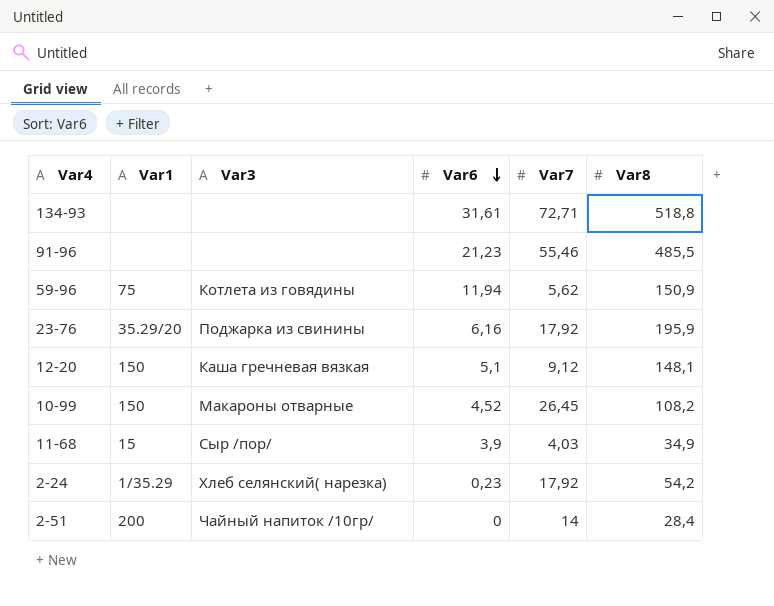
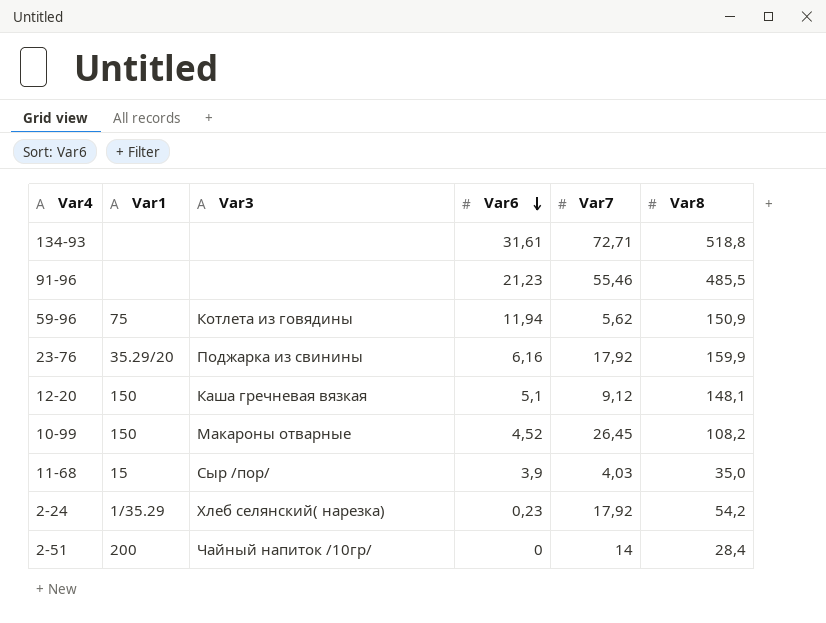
23-76 | Var8: 195,9 -> 159,9
11-68 | Var8: 34,9 -> 35,0

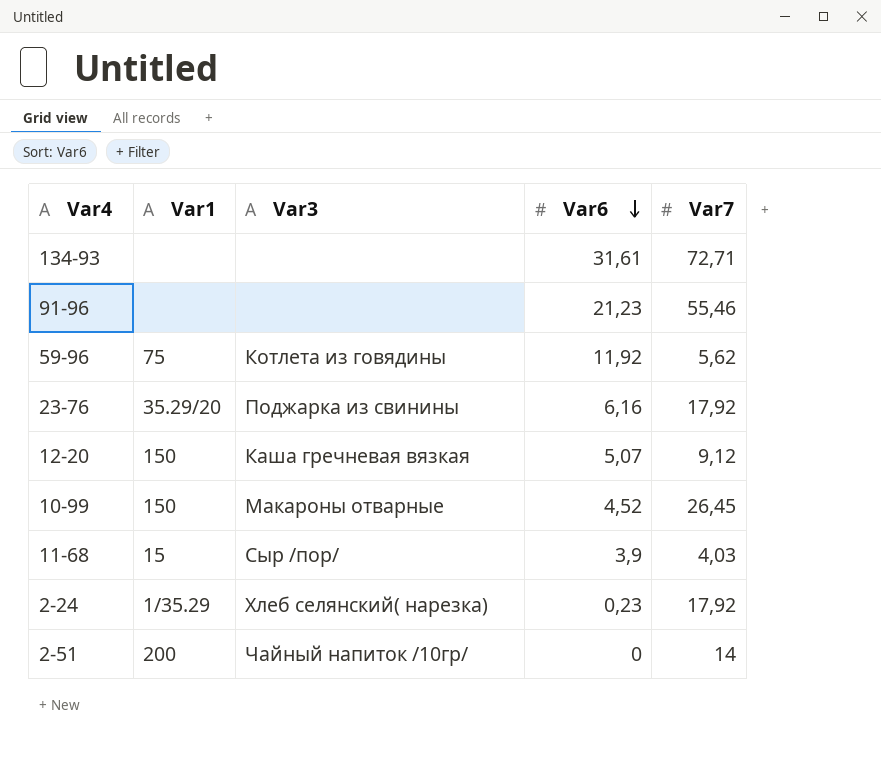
column Var8 | position: 6 -> none
59-96 | Var6: 11,94 -> 11,92
12-20 | Var6: 5,1 -> 5,07

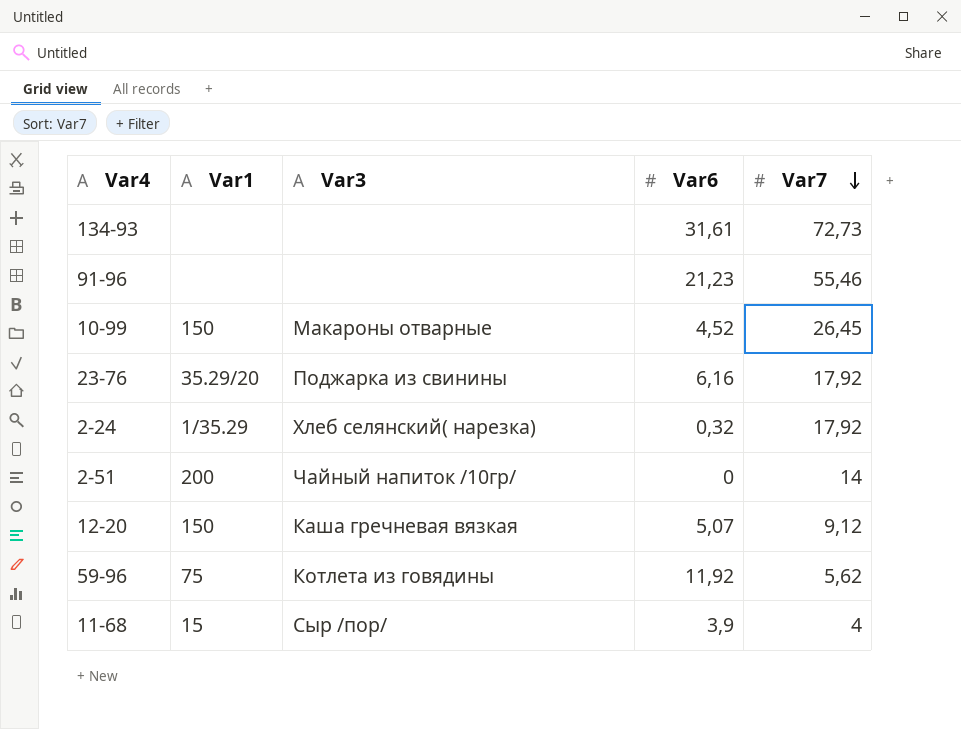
row order: Var6 descending -> Var7 descending
134-93 | Var7: 72,71 -> 72,73
2-24 | Var6: 0,23 -> 0,32
11-68 | Var7: 4,03 -> 4

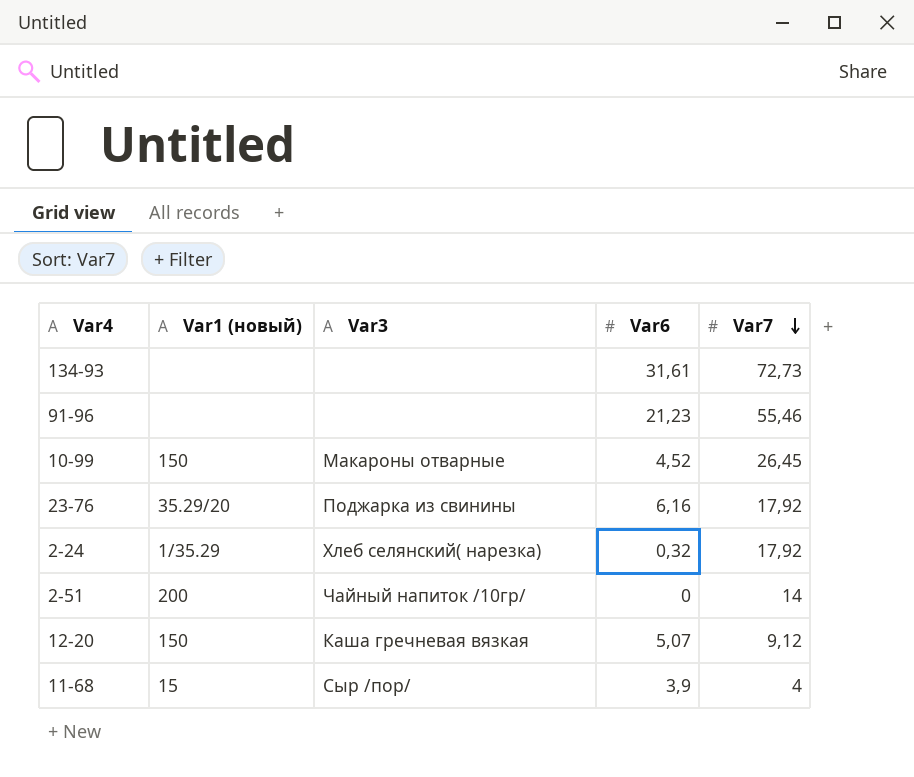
column name: Var1 -> Var1 (новый)
row 59-96: 75 | Котлета из говядины | 11,92 | 5,62 -> none

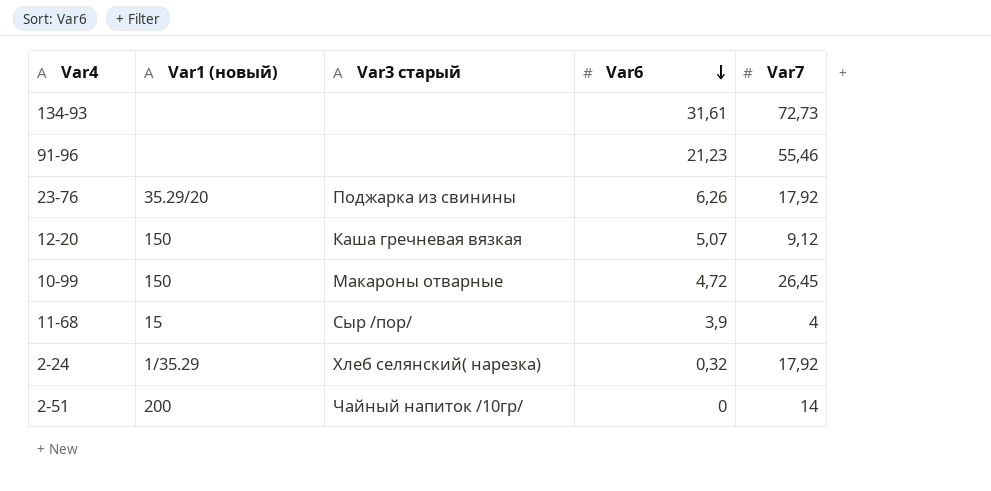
row order: Var7 descending -> Var6 descending
column name: Var3 -> Var3 старый
23-76 | Var6: 6,16 -> 6,26
10-99 | Var6: 4,52 -> 4,72

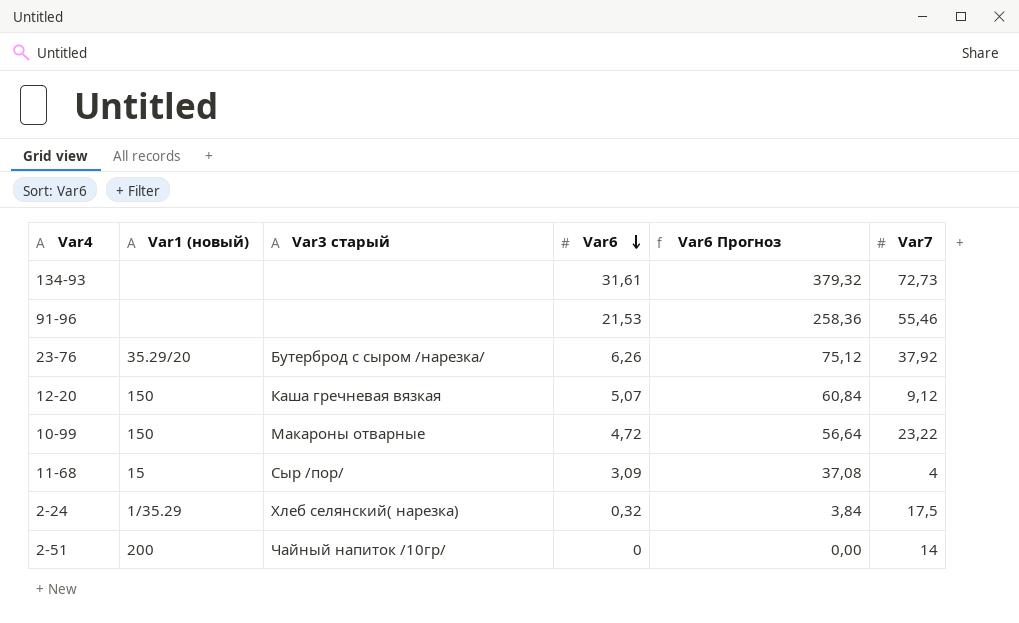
column Var6 Прогноз | formula: none -> [Var6] * 12
91-96 | Var6: 21,23 -> 21,53
23-76 | Var3 старый: Поджарка из свинины -> Бутерброд с сыром /нарезка/
23-76 | Var7: 17,92 -> 37,92
10-99 | Var7: 26,45 -> 23,22
11-68 | Var6: 3,9 -> 3,09
2-24 | Var7: 17,92 -> 17,5

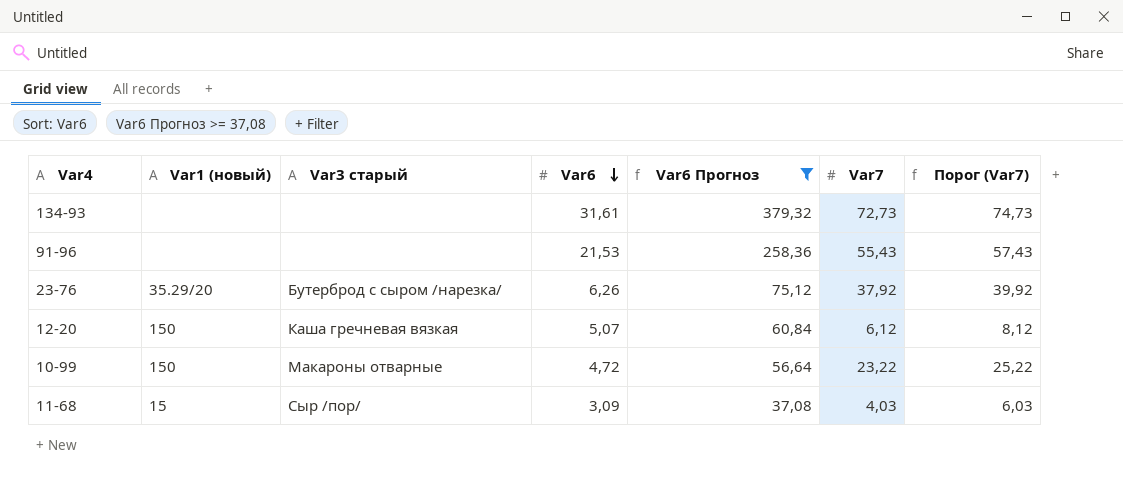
filter: none -> Var6 Прогноз >= 37,08
column Порог (Var7) | formula: none -> [Var7] + 2
91-96 | Var7: 55,46 -> 55,43
12-20 | Var7: 9,12 -> 6,12
11-68 | Var7: 4 -> 4,03

